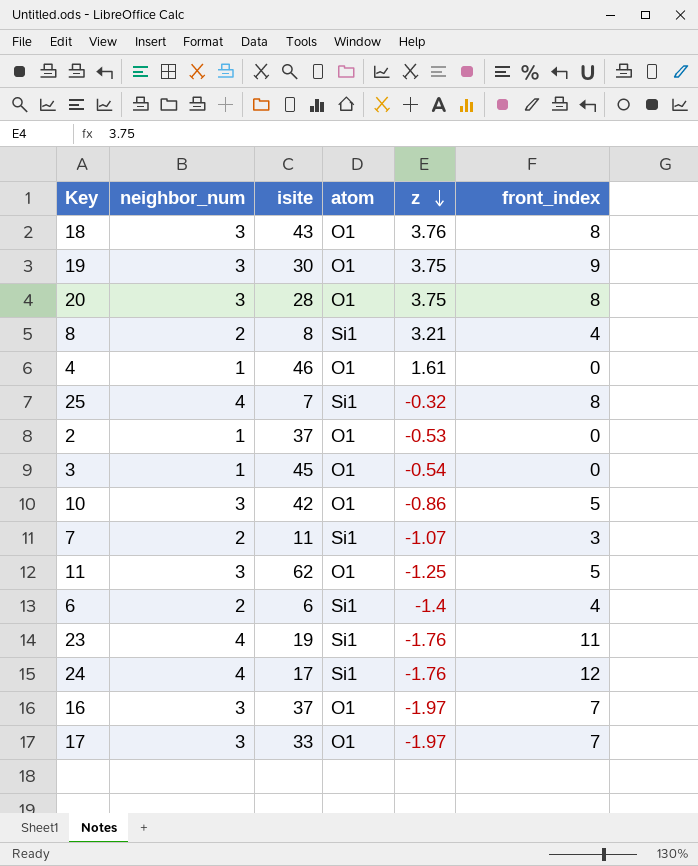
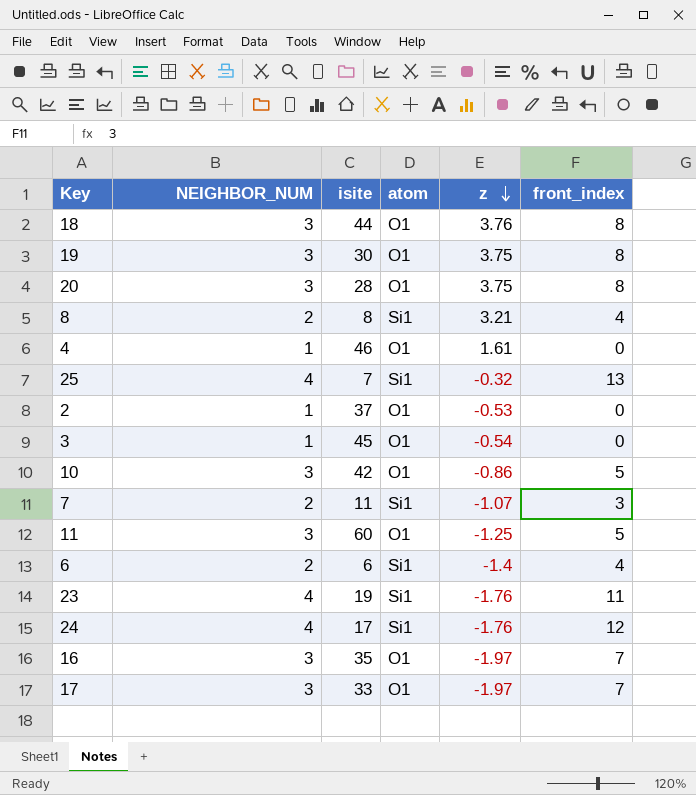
column name: neighbor_num -> NEIGHBOR_NUM
18 | isite: 43 -> 44
19 | front_index: 9 -> 8
25 | front_index: 8 -> 13
11 | isite: 62 -> 60
16 | isite: 37 -> 35

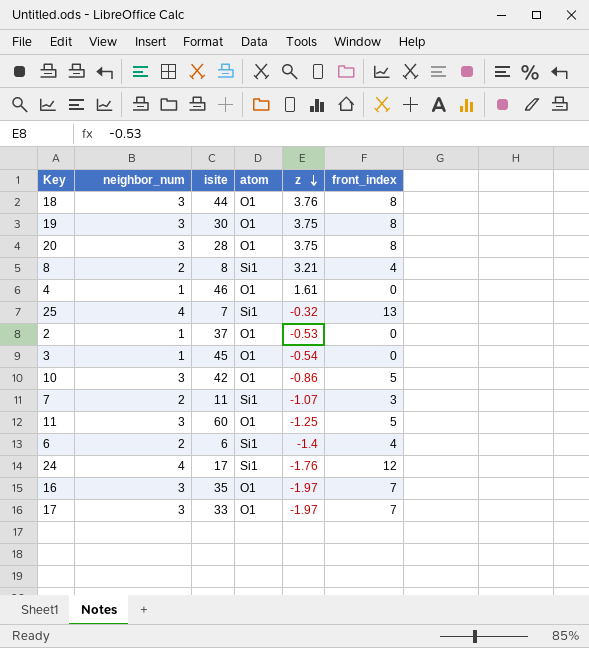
column name: NEIGHBOR_NUM -> neighbor_num
row 23: 4 | 19 | Si1 | -1.76 | 11 -> none

